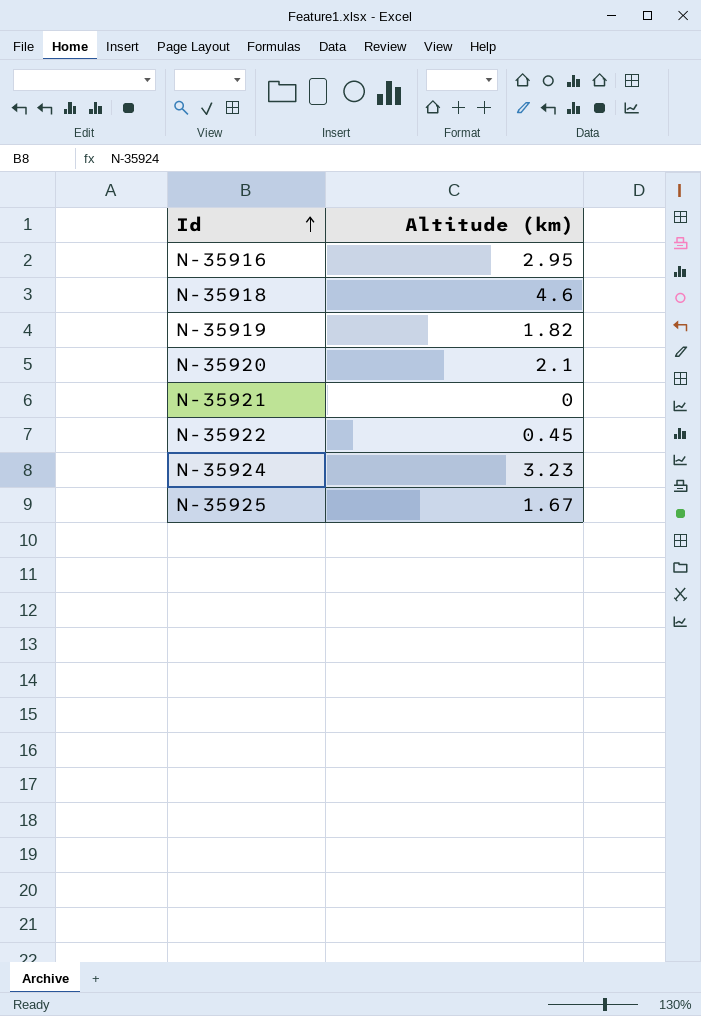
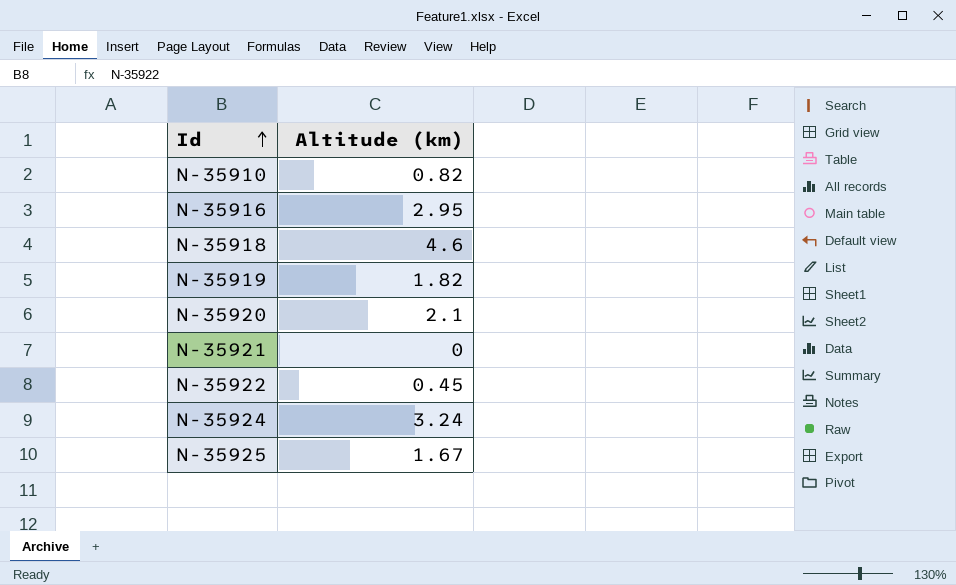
row N-35910: none -> 0.82
N-35924 | Altitude (km): 3.23 -> 3.24

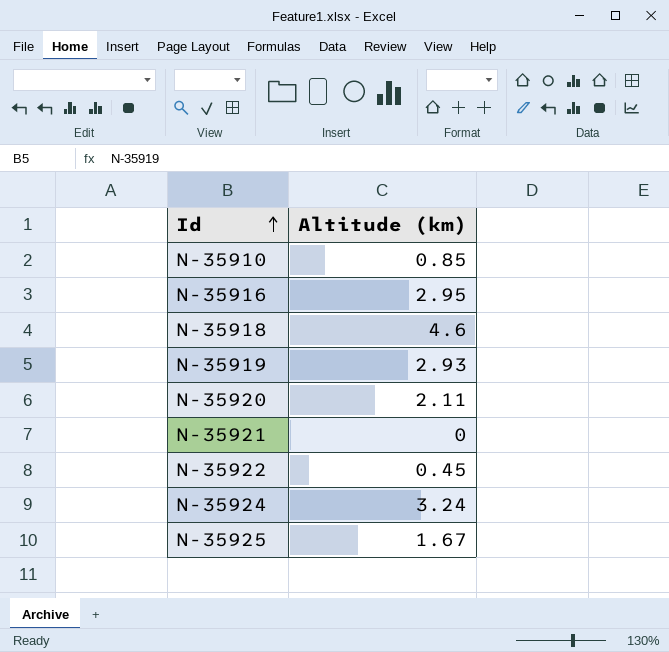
N-35910 | Altitude (km): 0.82 -> 0.85
N-35919 | Altitude (km): 1.82 -> 2.93
N-35920 | Altitude (km): 2.1 -> 2.11

